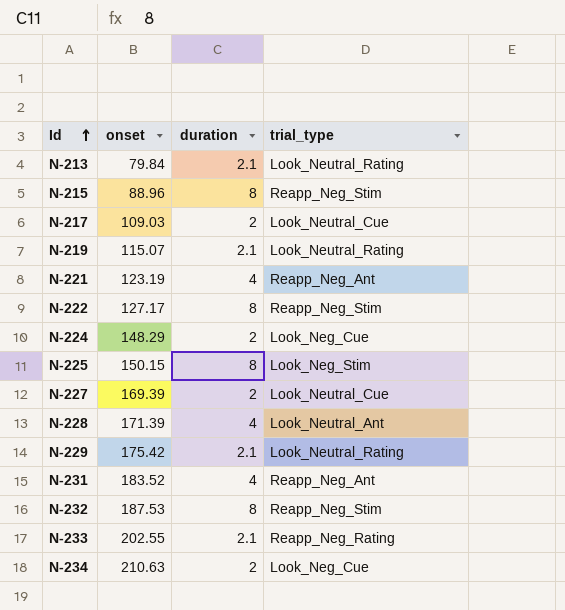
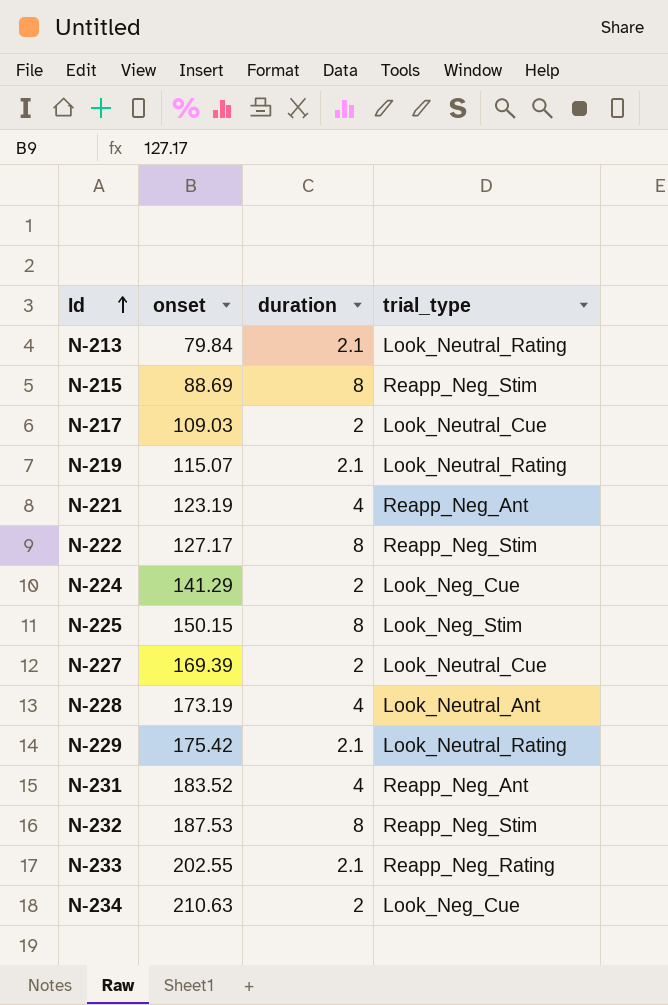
N-215 | onset: 88.96 -> 88.69
N-224 | onset: 148.29 -> 141.29
N-228 | onset: 171.39 -> 173.19

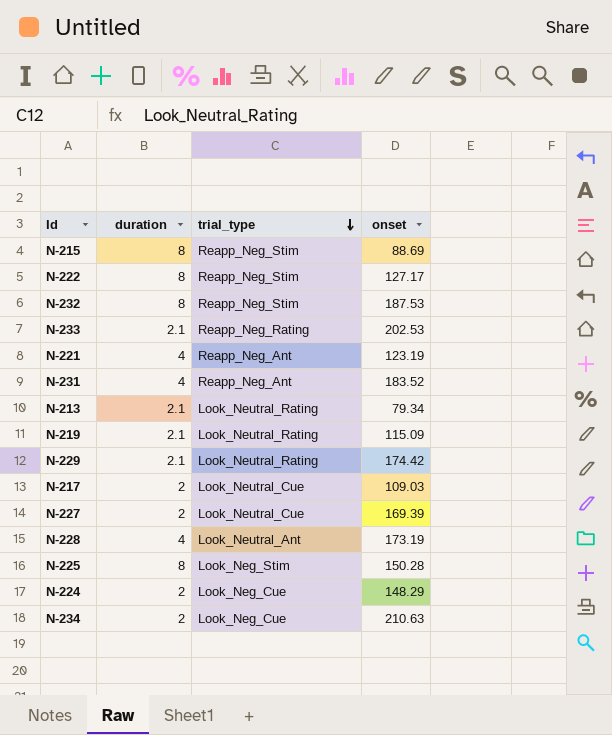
row order: Id ascending -> trial_type descending
column onset | position: 2 -> 4
N-233 | onset: 202.55 -> 202.53
N-213 | onset: 79.84 -> 79.34
N-219 | onset: 115.07 -> 115.09
N-229 | onset: 175.42 -> 174.42
N-225 | onset: 150.15 -> 150.28
N-224 | onset: 141.29 -> 148.29

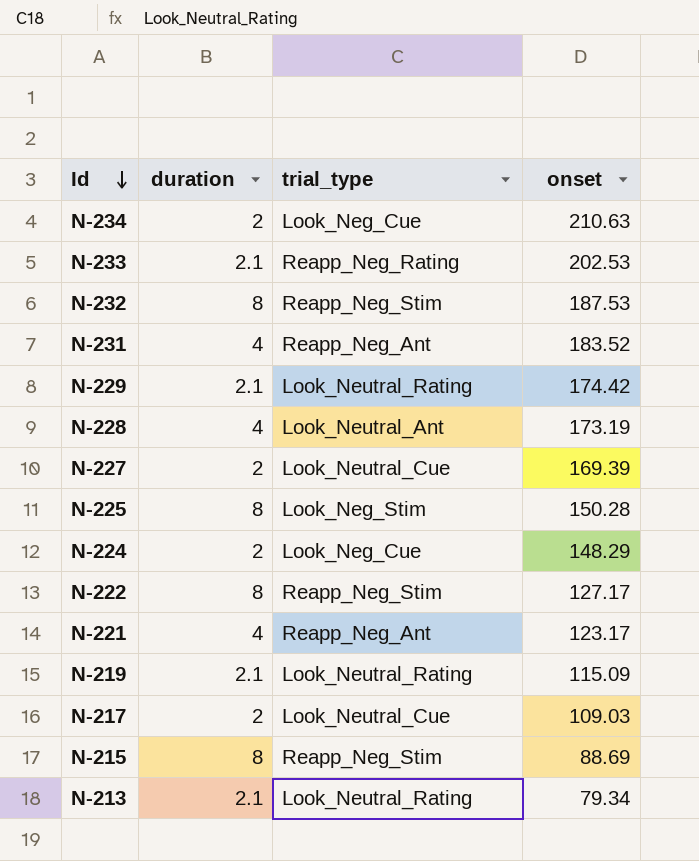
row order: trial_type descending -> Id descending
N-221 | onset: 123.19 -> 123.17

